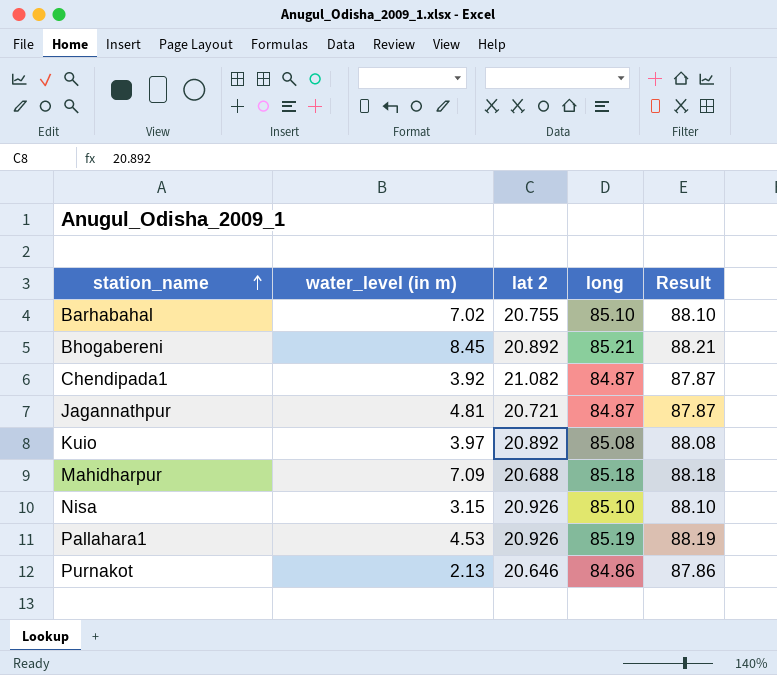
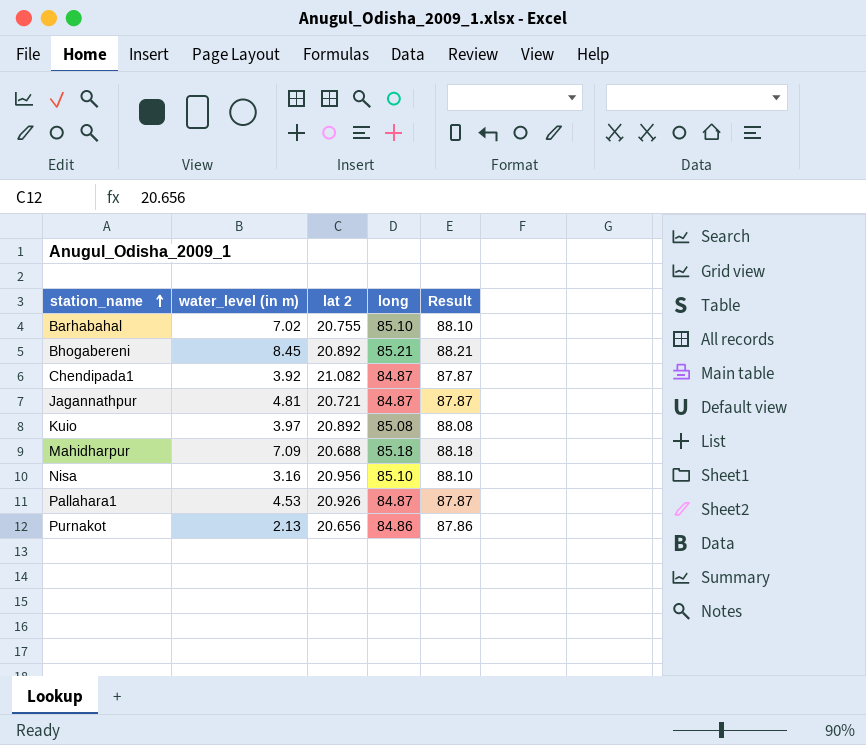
Nisa | water_level (in m): 3.15 -> 3.16
Nisa | lat 2: 20.926 -> 20.956
Pallahara1 | long: 85.19 -> 84.87
Pallahara1 | Result: 88.19 -> 87.87
Purnakot | lat 2: 20.646 -> 20.656

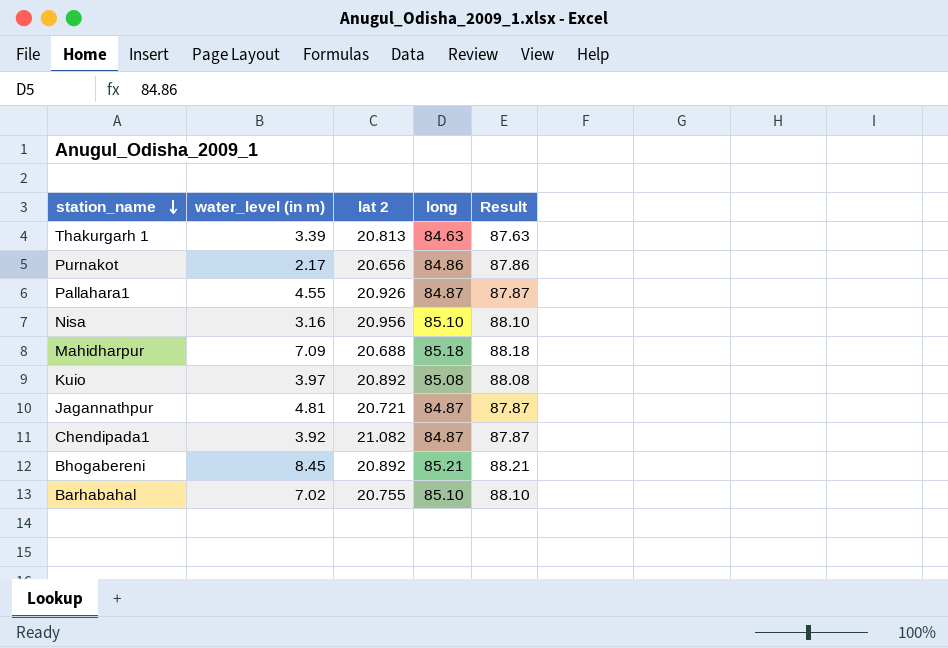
row order: station_name ascending -> station_name descending
row Thakurgarh 1: none -> 3.39 | 20.813 | 84.63 | 87.63
Purnakot | water_level (in m): 2.13 -> 2.17
Pallahara1 | water_level (in m): 4.53 -> 4.55

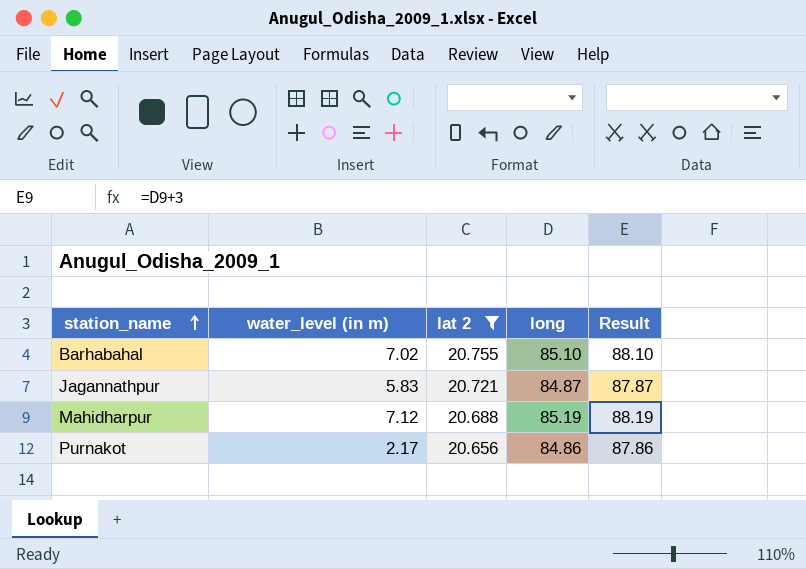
filter: none -> lat 2 <= 20.755
row order: station_name descending -> station_name ascending
Jagannathpur | water_level (in m): 4.81 -> 5.83
Mahidharpur | water_level (in m): 7.09 -> 7.12
Mahidharpur | long: 85.18 -> 85.19
Mahidharpur | Result: 88.18 -> 88.19

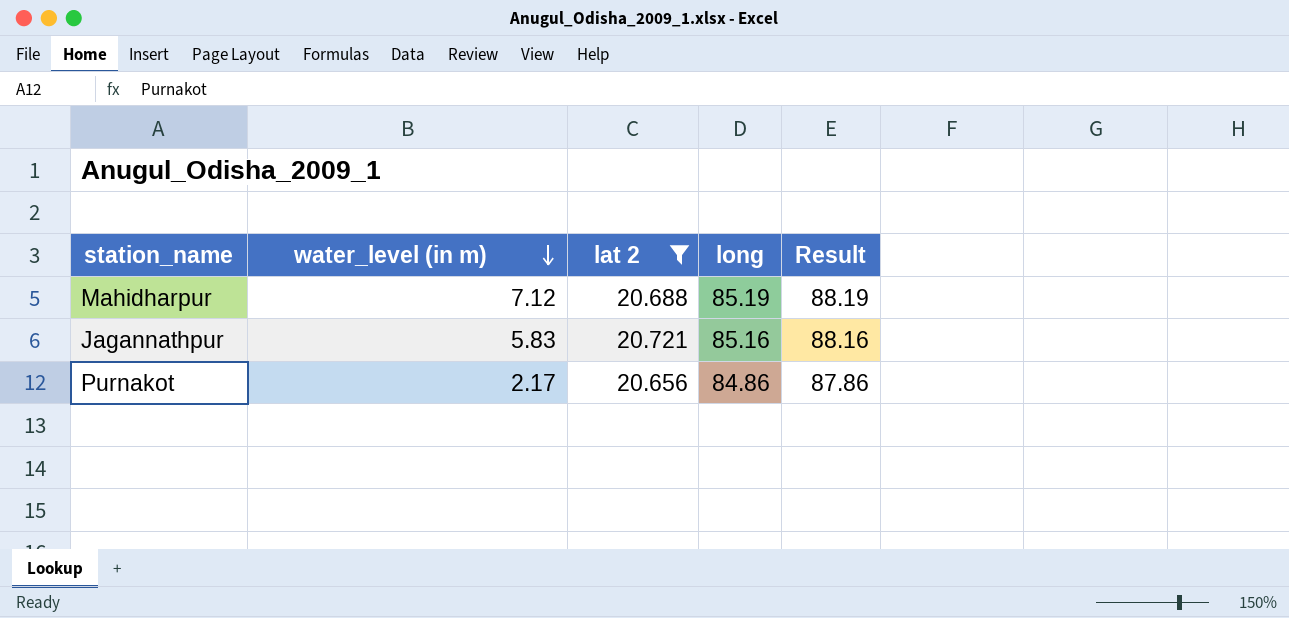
row order: station_name ascending -> water_level (in m) descending
row Barhabahal: 7.02 | 20.755 | 85.10 | 88.10 -> none
Jagannathpur | long: 84.87 -> 85.16
Jagannathpur | Result: 87.87 -> 88.16

